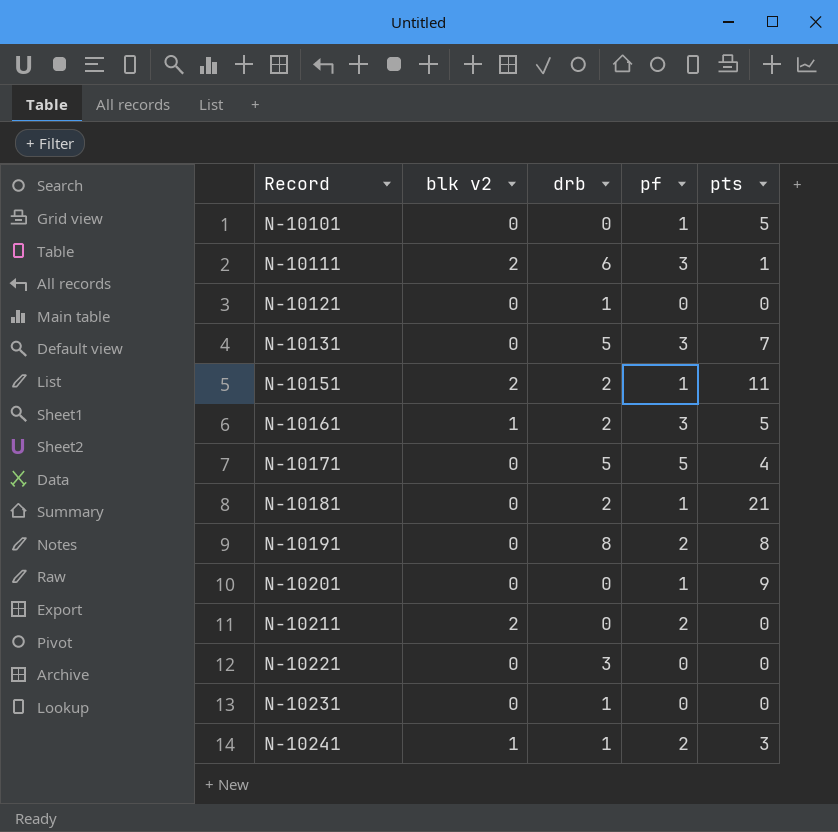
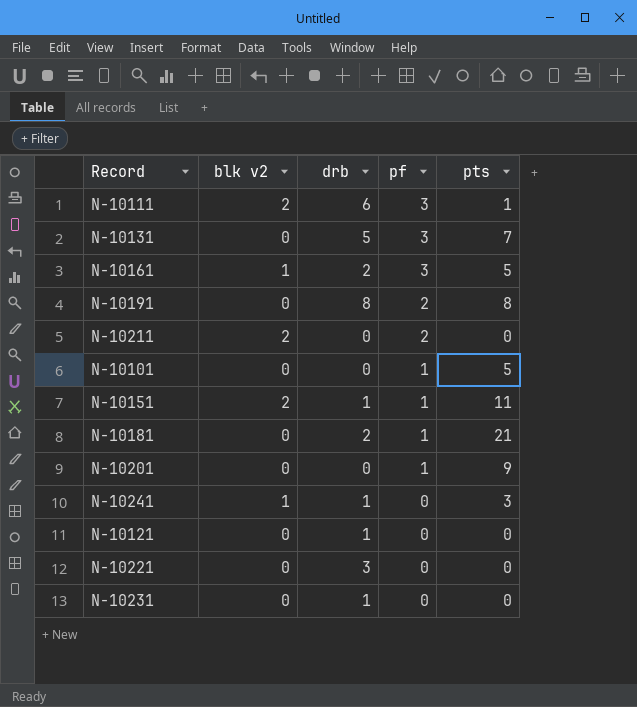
row order: Record ascending -> pf descending
row N-10171: 0 | 5 | 5 | 4 -> none
N-10151 | drb: 2 -> 1
N-10241 | pf: 2 -> 0

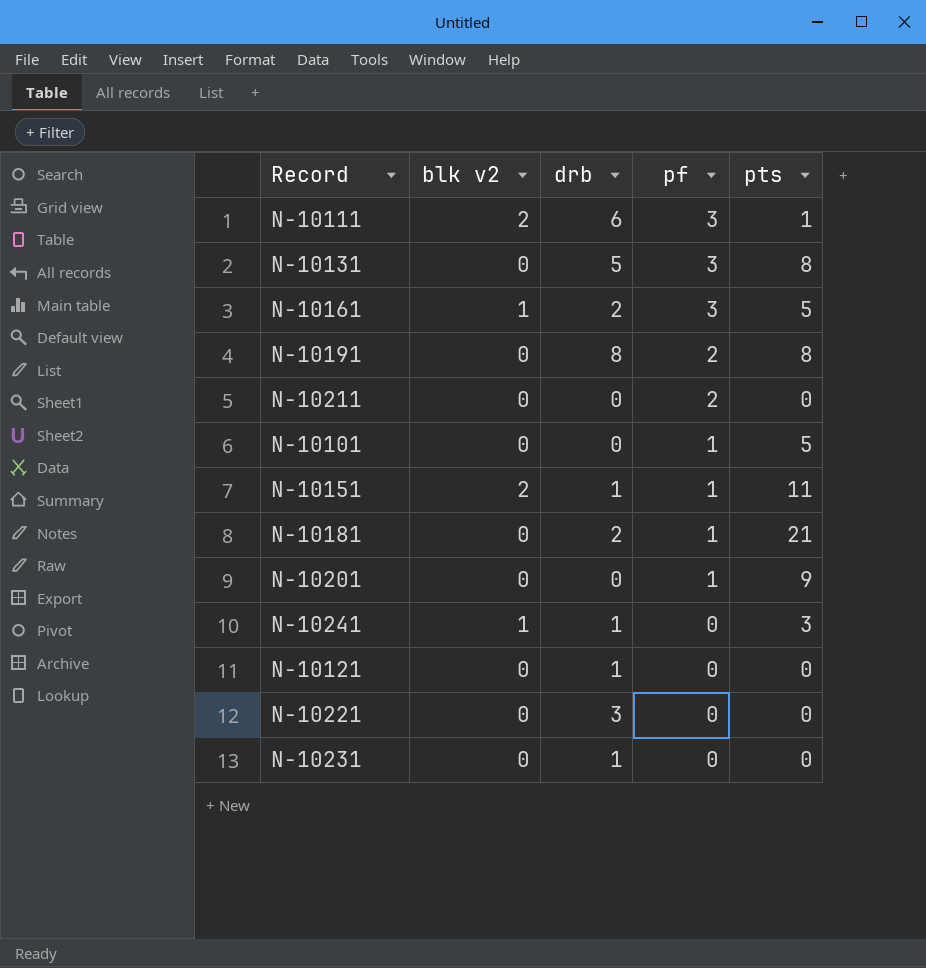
N-10131 | pts: 7 -> 8
N-10211 | blk v2: 2 -> 0

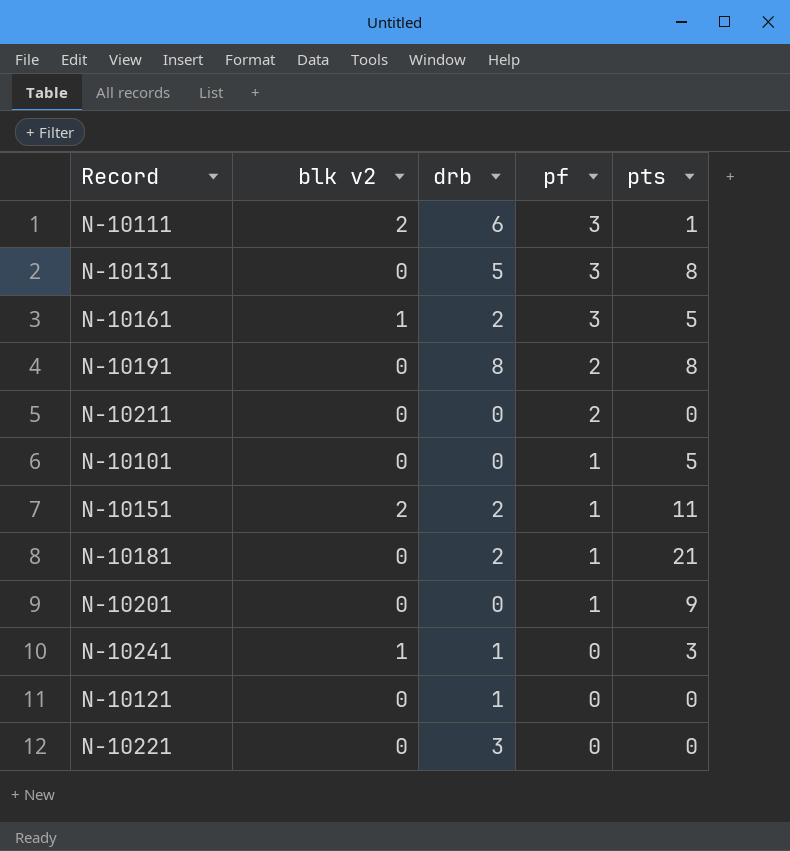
row N-10231: 0 | 1 | 0 | 0 -> none
N-10151 | drb: 1 -> 2

